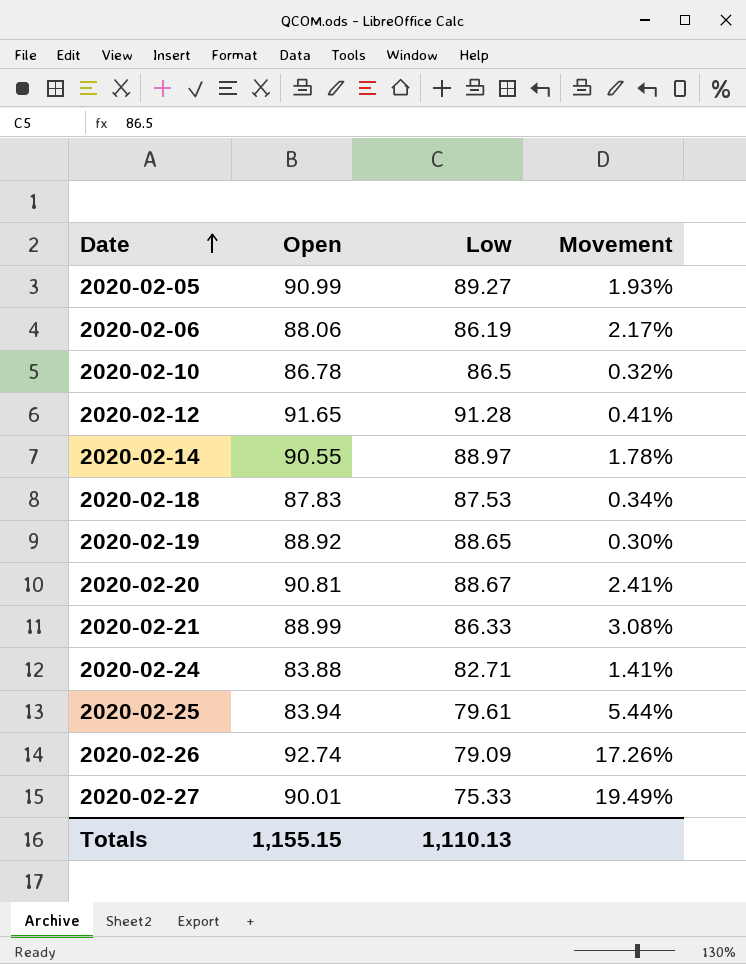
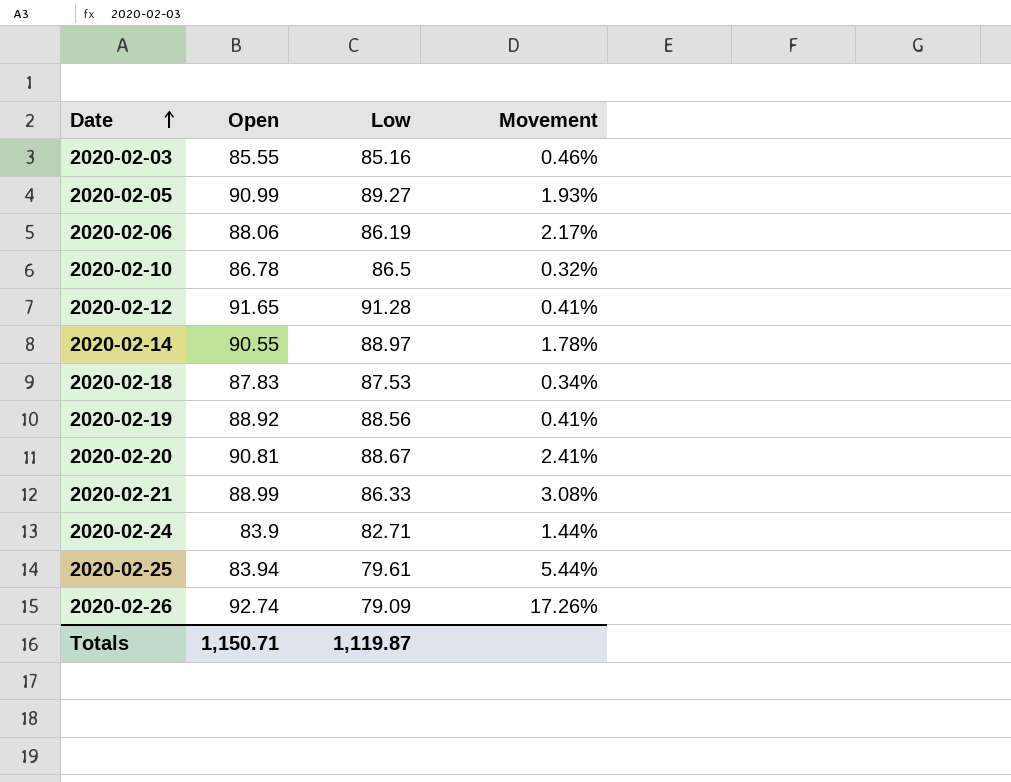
row 2020-02-27: 90.01 | 75.33 | 19.49% -> none
row 2020-02-03: none -> 85.55 | 85.16 | 0.46%
2020-02-19 | Low: 88.65 -> 88.56
2020-02-19 | Movement: 0.30% -> 0.41%
2020-02-24 | Open: 83.88 -> 83.9
2020-02-24 | Movement: 1.41% -> 1.44%
Totals | Open: 1,155.15 -> 1,150.71
Totals | Low: 1,110.13 -> 1,119.87

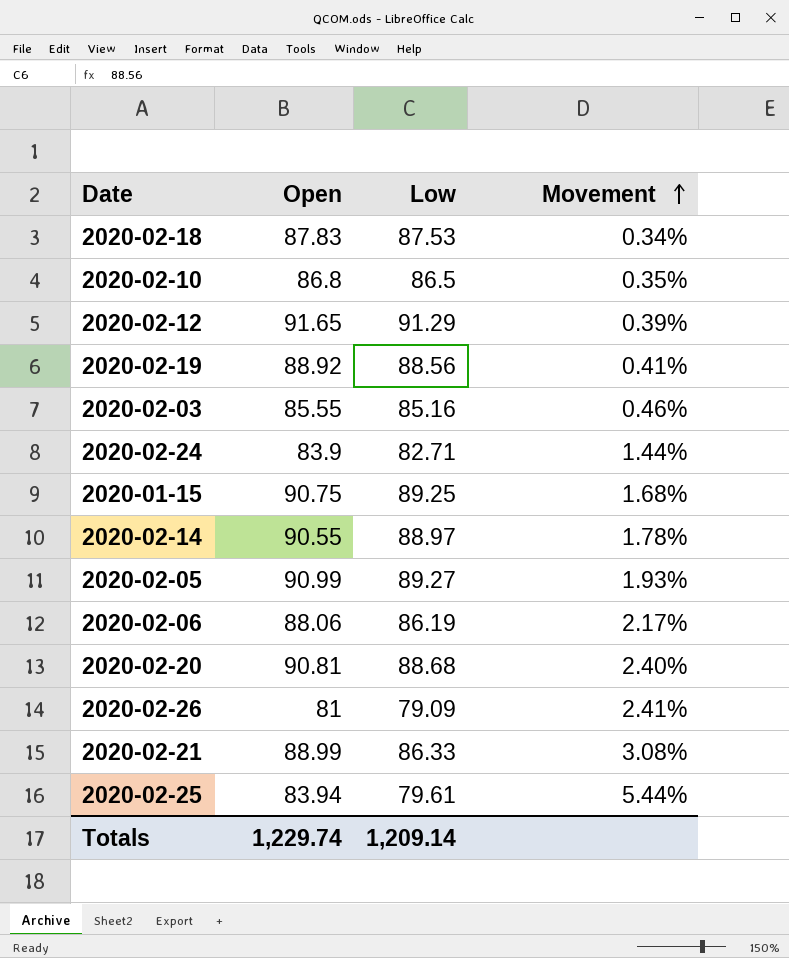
row order: Date ascending -> Movement ascending
2020-02-10 | Open: 86.78 -> 86.8
2020-02-10 | Movement: 0.32% -> 0.35%
2020-02-12 | Low: 91.28 -> 91.29
2020-02-12 | Movement: 0.41% -> 0.39%
row 2020-01-15: none -> 90.75 | 89.25 | 1.68%
2020-02-20 | Low: 88.67 -> 88.68
2020-02-20 | Movement: 2.41% -> 2.40%
2020-02-26 | Open: 92.74 -> 81
2020-02-26 | Movement: 17.26% -> 2.41%
Totals | Open: 1,150.71 -> 1,229.74
Totals | Low: 1,119.87 -> 1,209.14

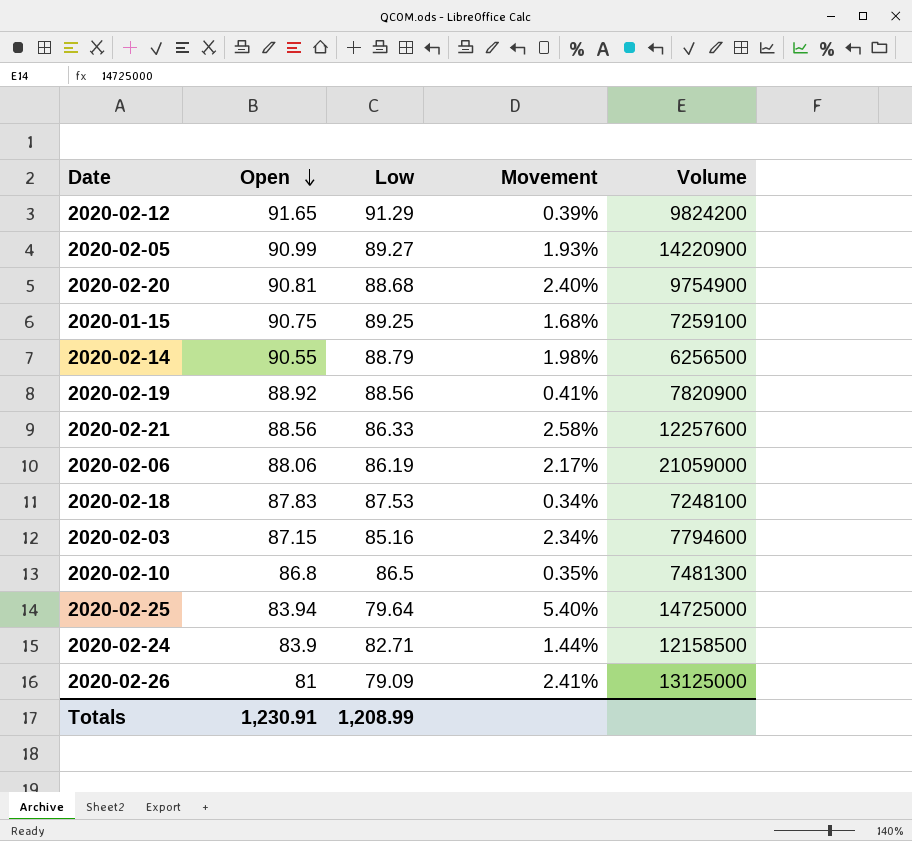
row order: Movement ascending -> Open descending
column Volume | position: none -> 5
2020-02-14 | Low: 88.97 -> 88.79
2020-02-14 | Movement: 1.78% -> 1.98%
2020-02-21 | Open: 88.99 -> 88.56
2020-02-21 | Movement: 3.08% -> 2.58%
2020-02-03 | Open: 85.55 -> 87.15
2020-02-03 | Movement: 0.46% -> 2.34%
2020-02-25 | Low: 79.61 -> 79.64
2020-02-25 | Movement: 5.44% -> 5.40%
Totals | Open: 1,229.74 -> 1,230.91
Totals | Low: 1,209.14 -> 1,208.99

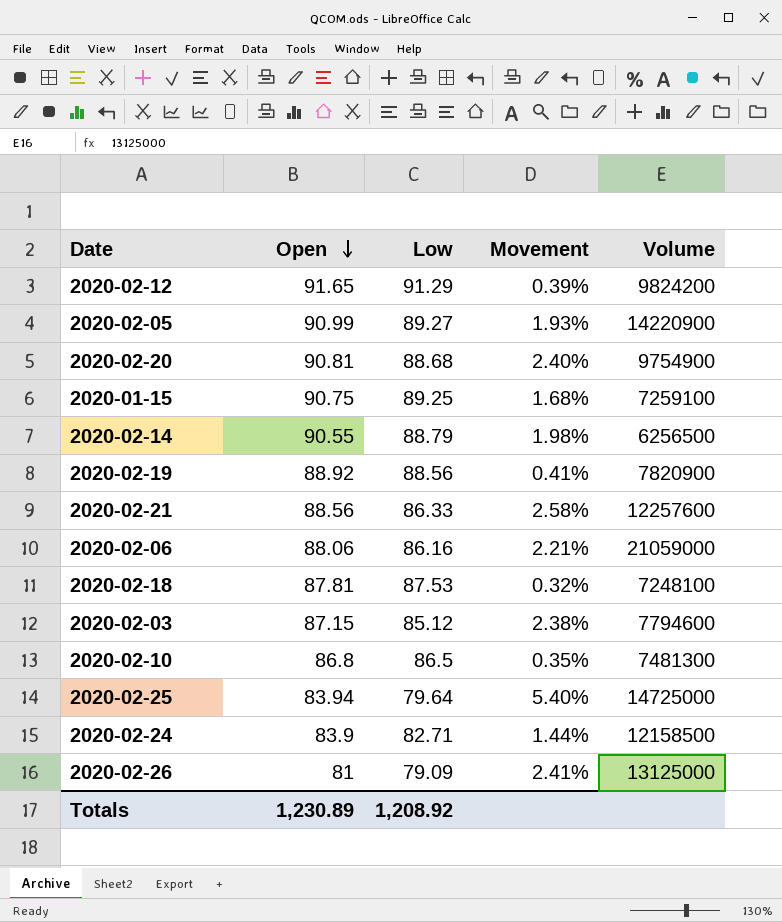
2020-02-06 | Low: 86.19 -> 86.16
2020-02-06 | Movement: 2.17% -> 2.21%
2020-02-18 | Open: 87.83 -> 87.81
2020-02-18 | Movement: 0.34% -> 0.32%
2020-02-03 | Low: 85.16 -> 85.12
2020-02-03 | Movement: 2.34% -> 2.38%
Totals | Open: 1,230.91 -> 1,230.89
Totals | Low: 1,208.99 -> 1,208.92

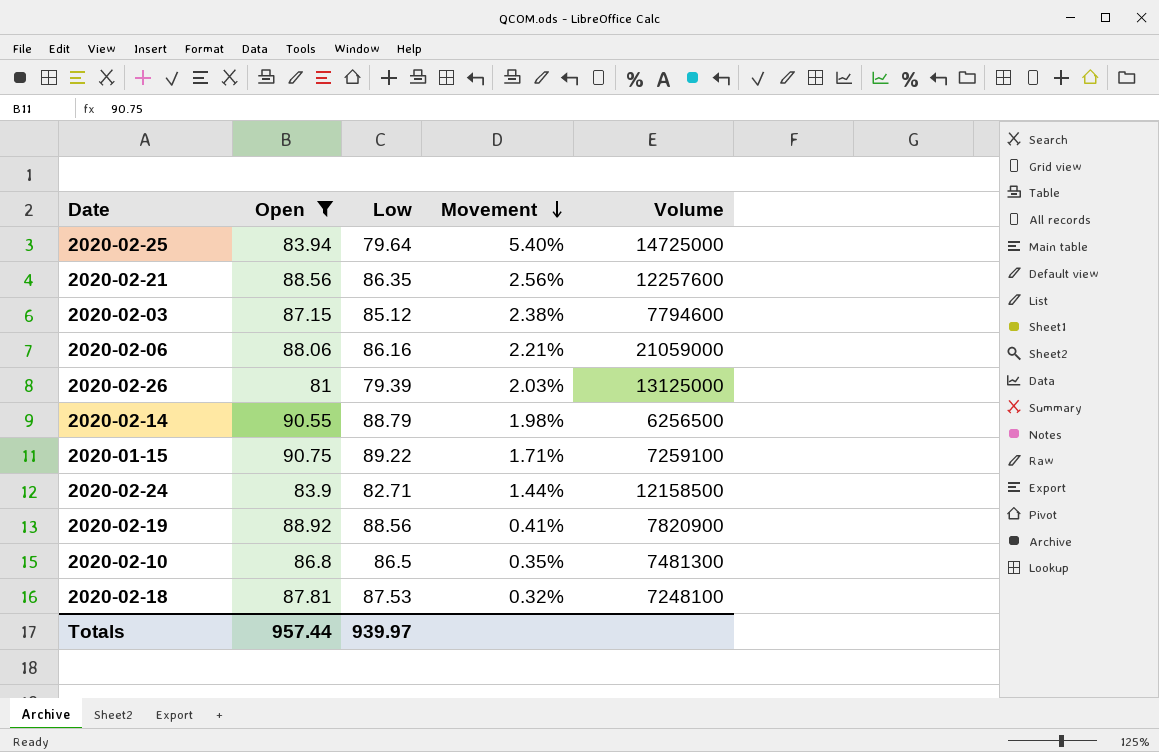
filter: none -> Open <= 90.75
row order: Open descending -> Movement descending
2020-02-21 | Low: 86.33 -> 86.35
2020-02-21 | Movement: 2.58% -> 2.56%
2020-02-26 | Low: 79.09 -> 79.39
2020-02-26 | Movement: 2.41% -> 2.03%
2020-01-15 | Low: 89.25 -> 89.22
2020-01-15 | Movement: 1.68% -> 1.71%
Totals | Open: 1,230.89 -> 957.44
Totals | Low: 1,208.92 -> 939.97

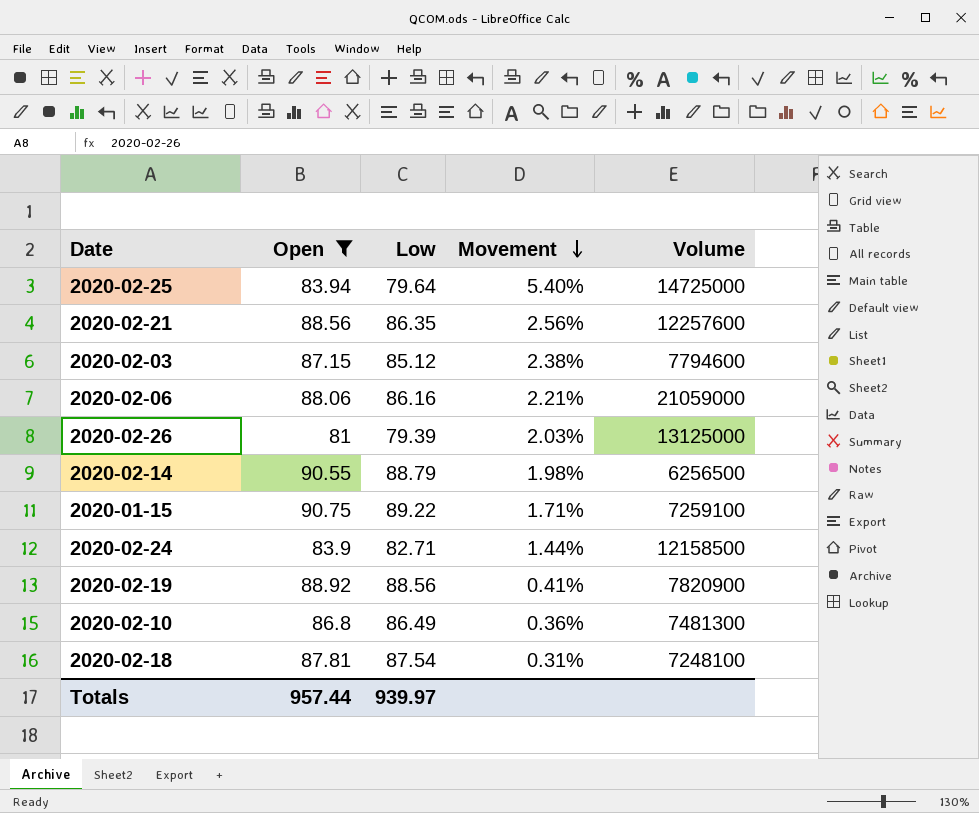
2020-02-10 | Low: 86.5 -> 86.49
2020-02-10 | Movement: 0.35% -> 0.36%
2020-02-18 | Low: 87.53 -> 87.54
2020-02-18 | Movement: 0.32% -> 0.31%

